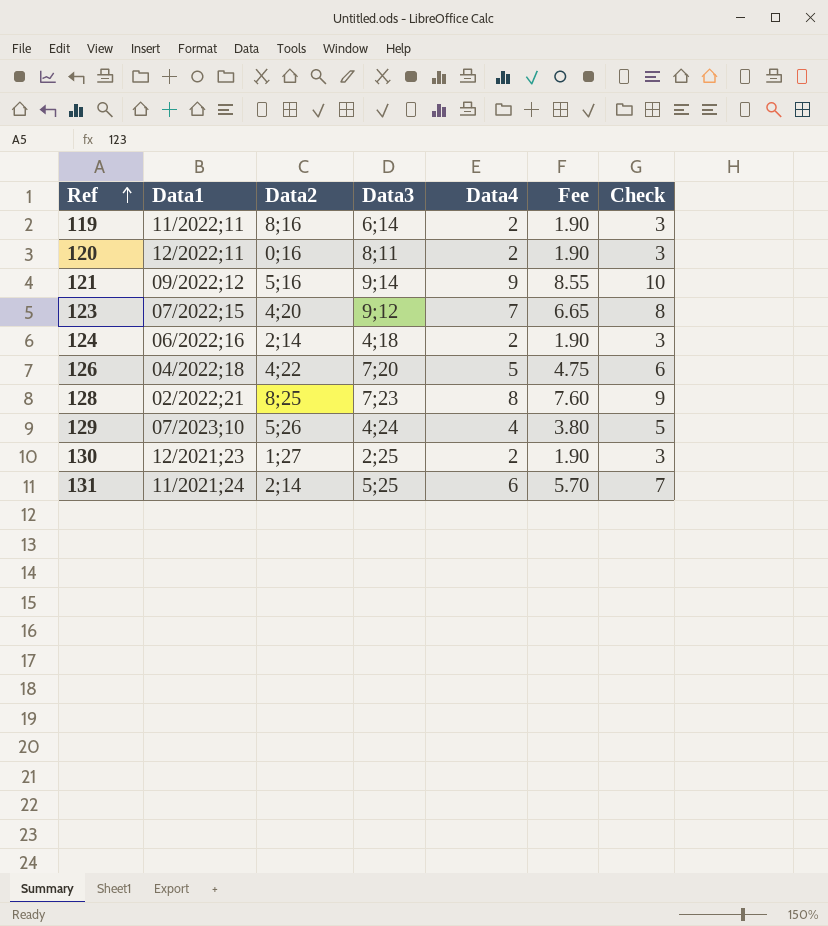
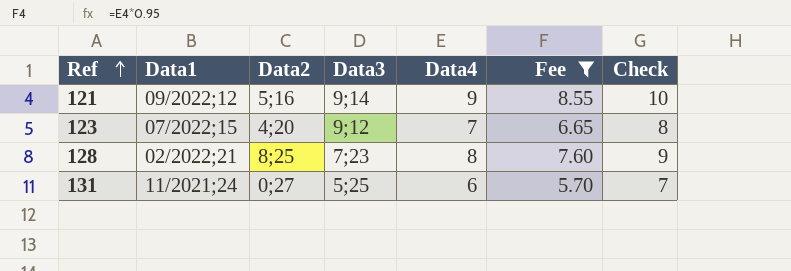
filter: none -> Fee >= 5.70
131 | Data2: 2;14 -> 0;27

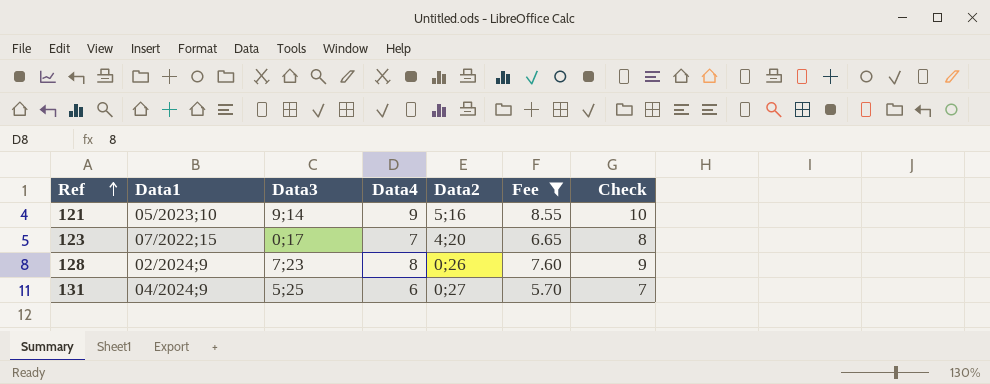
column Data2 | position: 3 -> 5
121 | Data1: 09/2022;12 -> 05/2023;10
123 | Data3: 9;12 -> 0;17
128 | Data1: 02/2022;21 -> 02/2024;9
128 | Data2: 8;25 -> 0;26
131 | Data1: 11/2021;24 -> 04/2024;9

